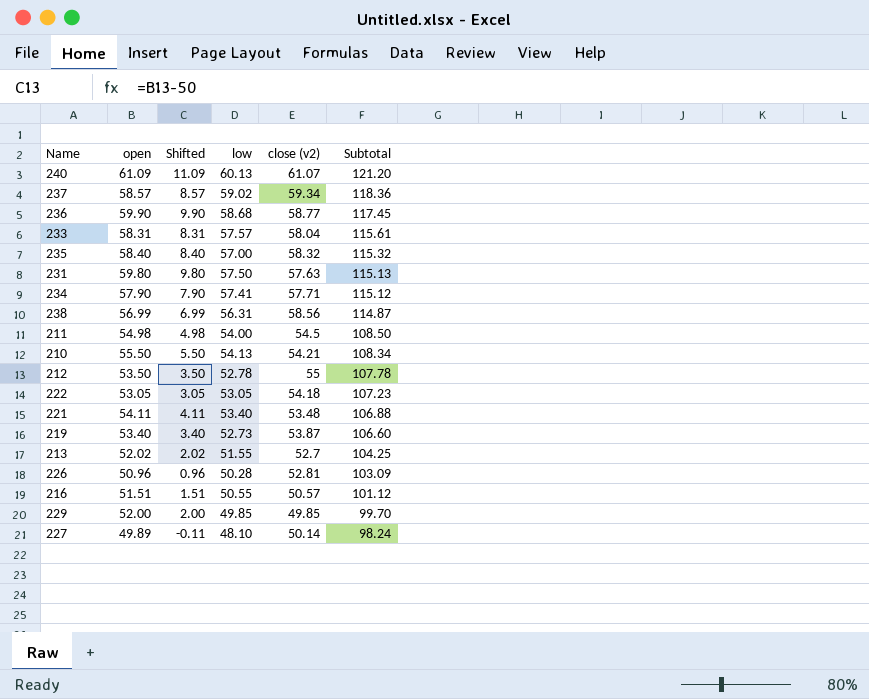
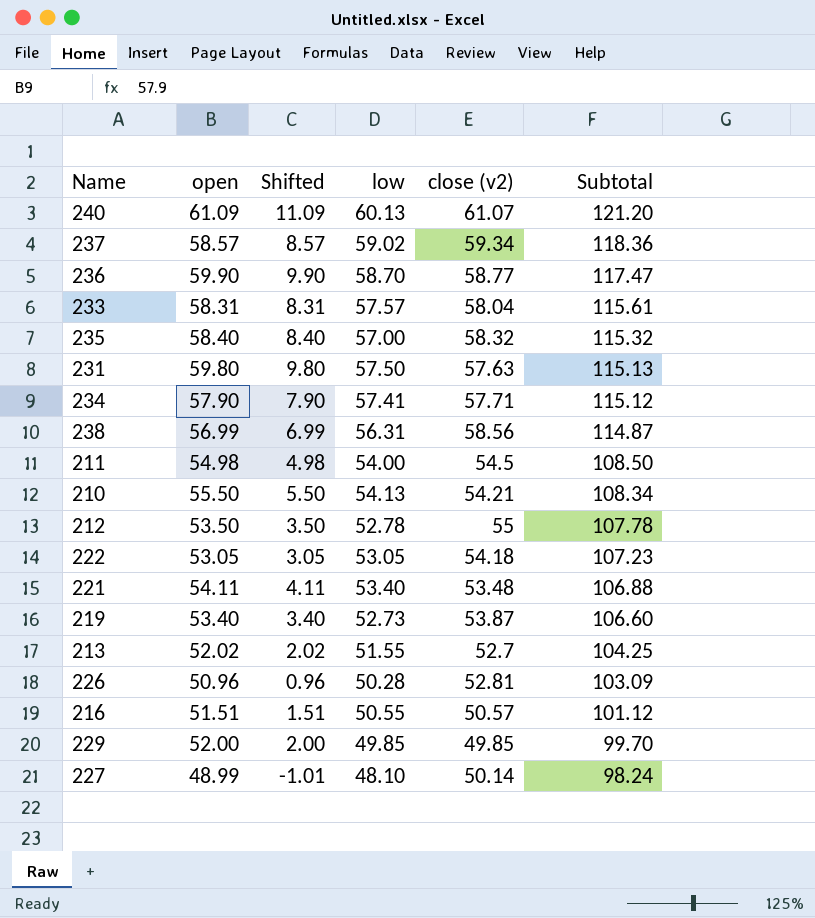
236 | low: 58.68 -> 58.70
236 | Subtotal: 117.45 -> 117.47
227 | open: 49.89 -> 48.99
227 | Shifted: -0.11 -> -1.01

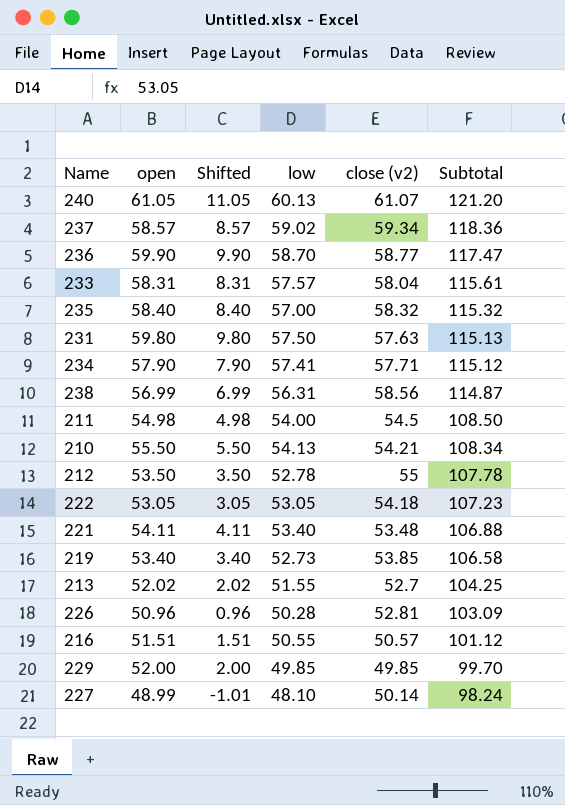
240 | open: 61.09 -> 61.05
240 | Shifted: 11.09 -> 11.05
219 | close (v2): 53.87 -> 53.85
219 | Subtotal: 106.60 -> 106.58

